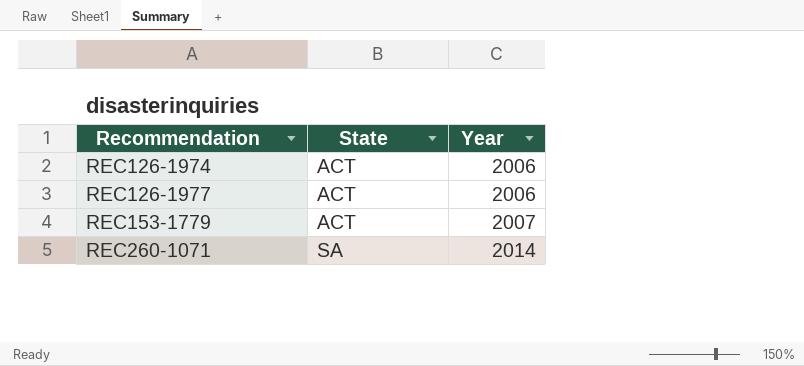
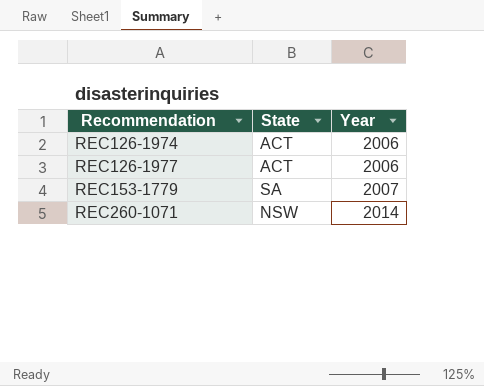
REC153-1779 | State: ACT -> SA
REC260-1071 | State: SA -> NSW

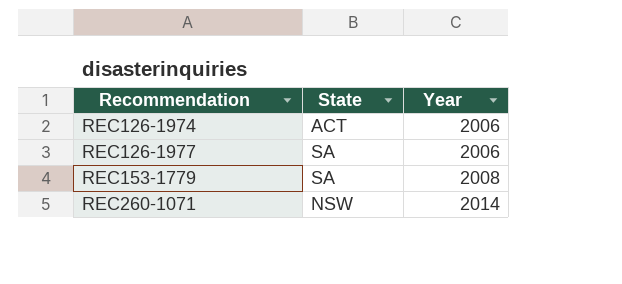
REC126-1977 | State: ACT -> SA
REC153-1779 | Year: 2007 -> 2008

